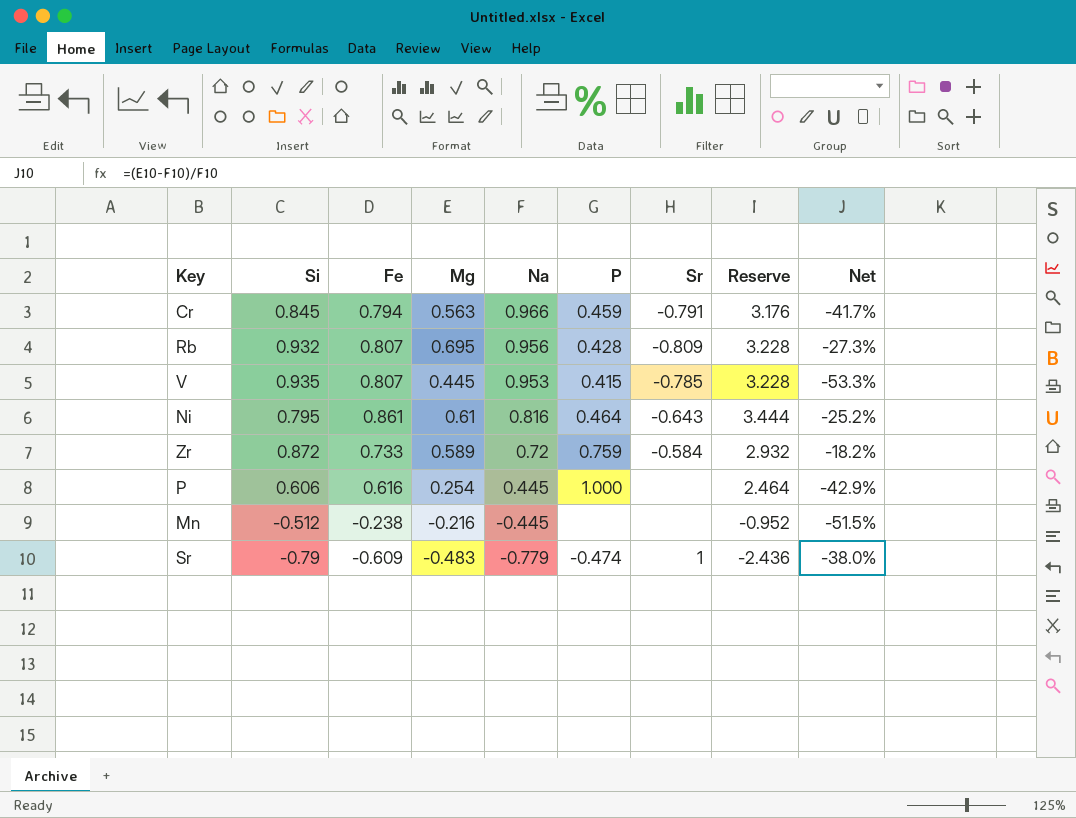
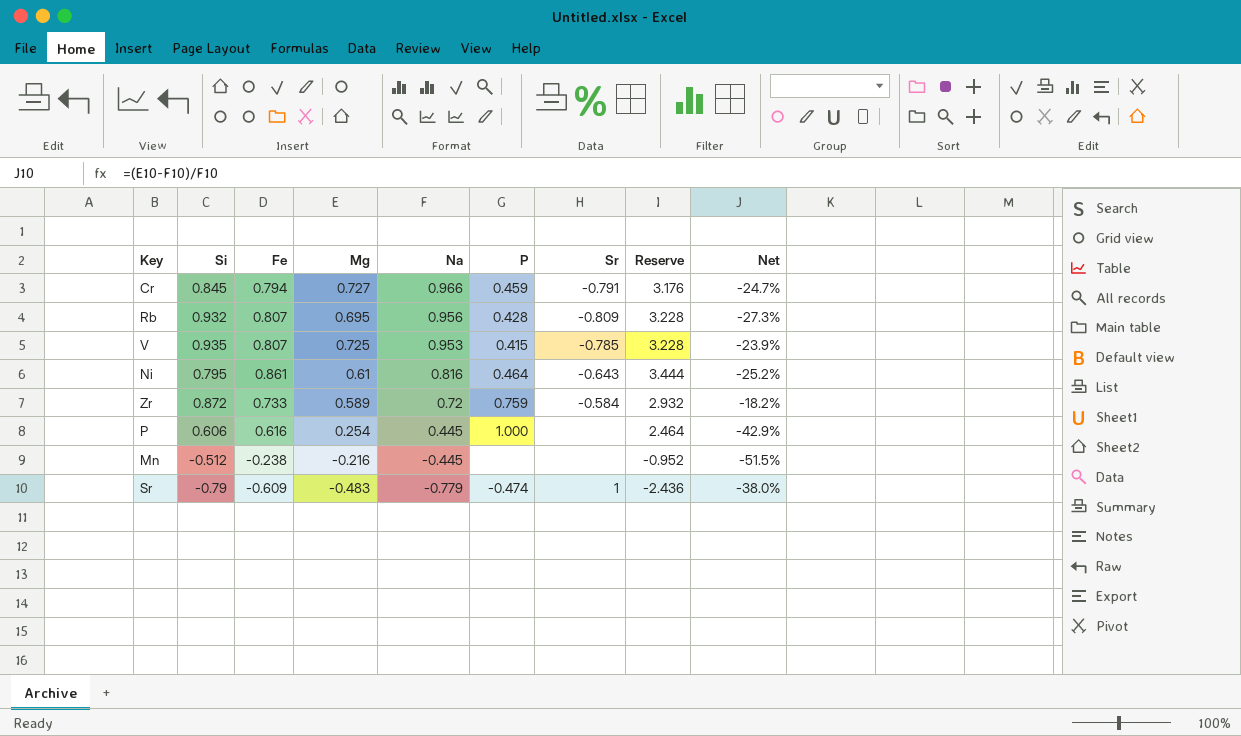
Cr | Mg: 0.563 -> 0.727
Cr | Net: -41.7% -> -24.7%
V | Mg: 0.445 -> 0.725
V | Net: -53.3% -> -23.9%

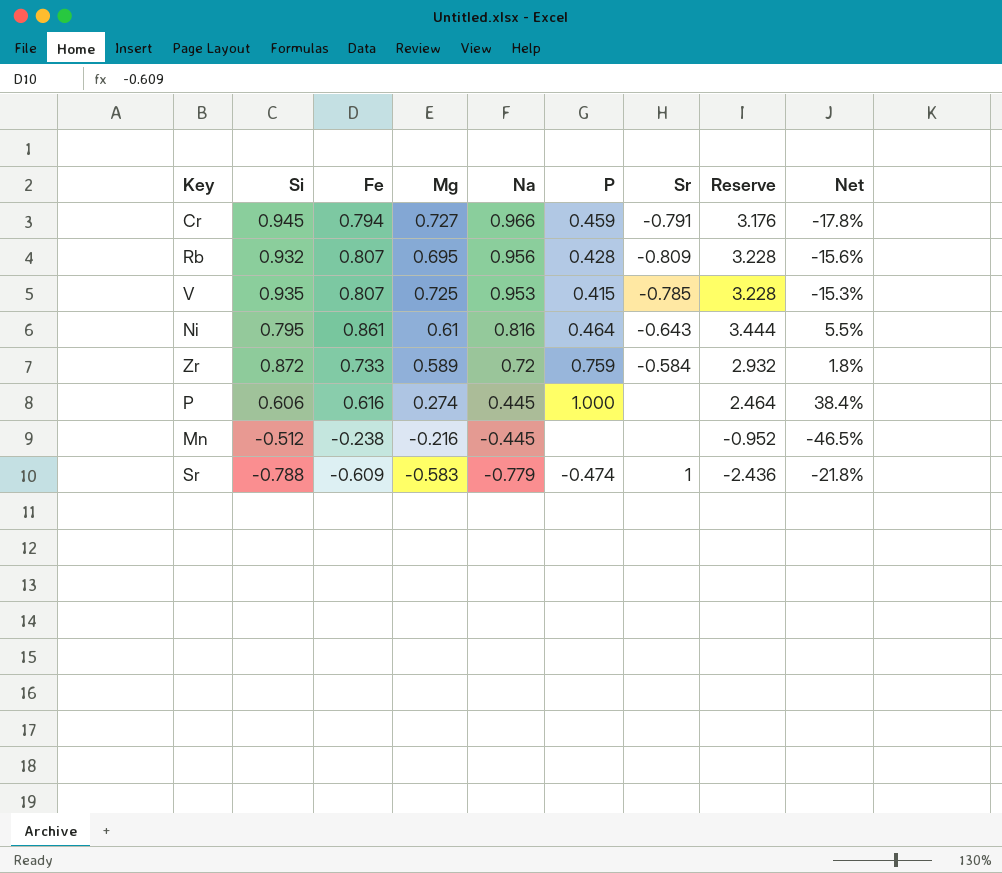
column Net | formula: ([Mg] - [Na]) / [Na] -> ([Fe] - [Na]) / [Na]
Cr | Si: 0.845 -> 0.945
P | Mg: 0.254 -> 0.274
Sr | Si: -0.79 -> -0.788
Sr | Mg: -0.483 -> -0.583

